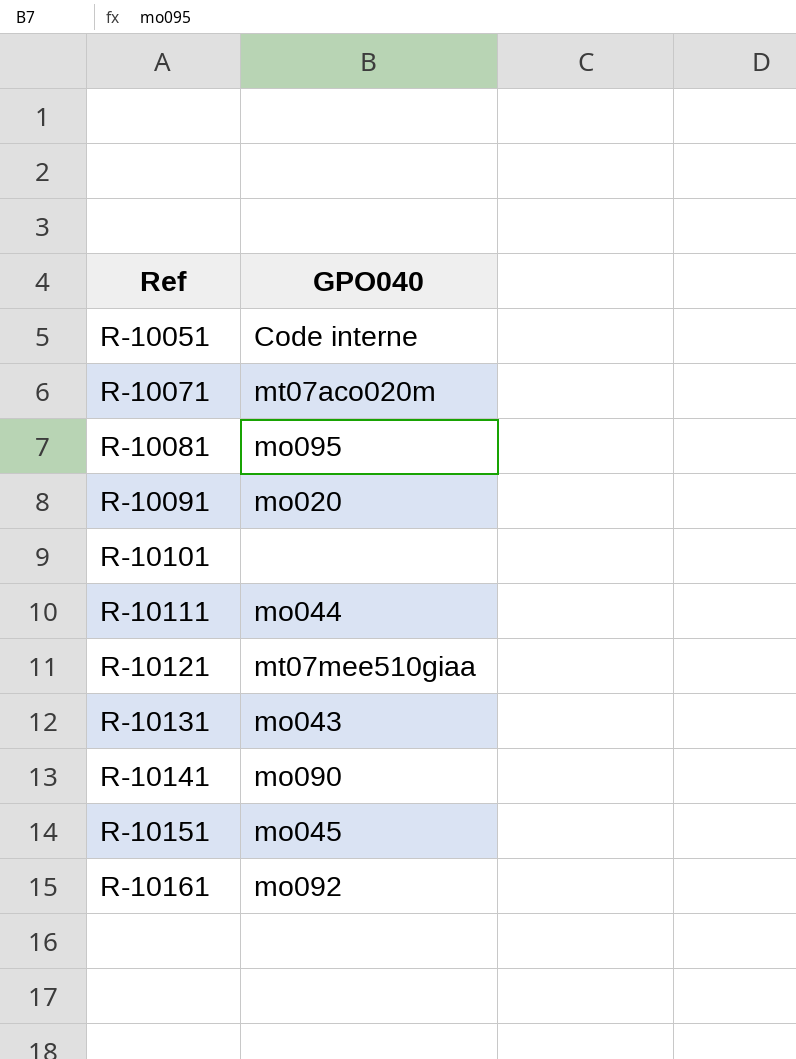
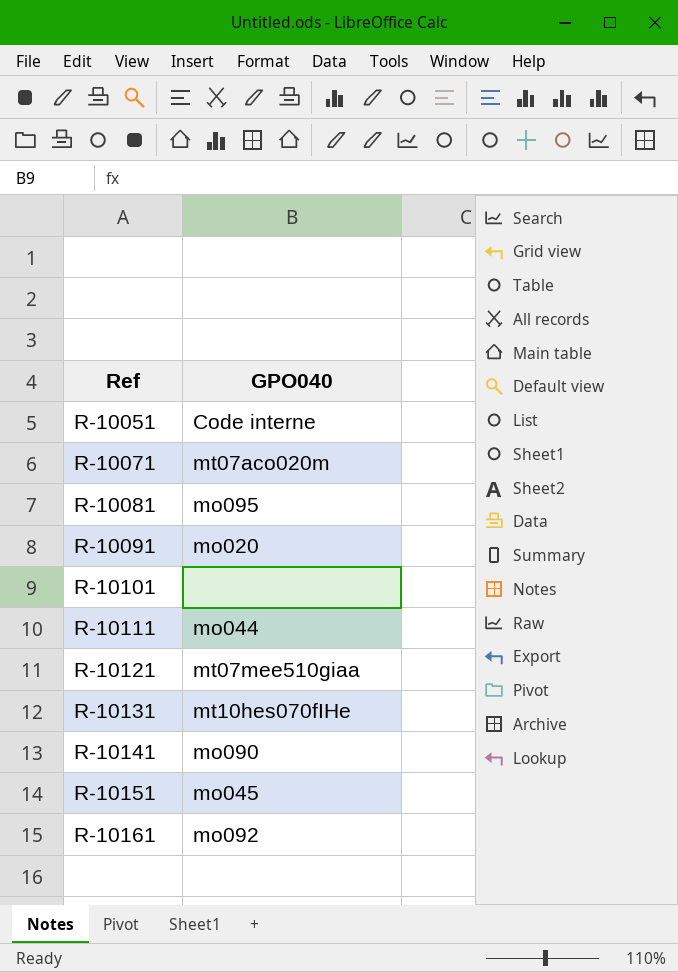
R-10131 | GPO040: mo043 -> mt10hes070fIHe

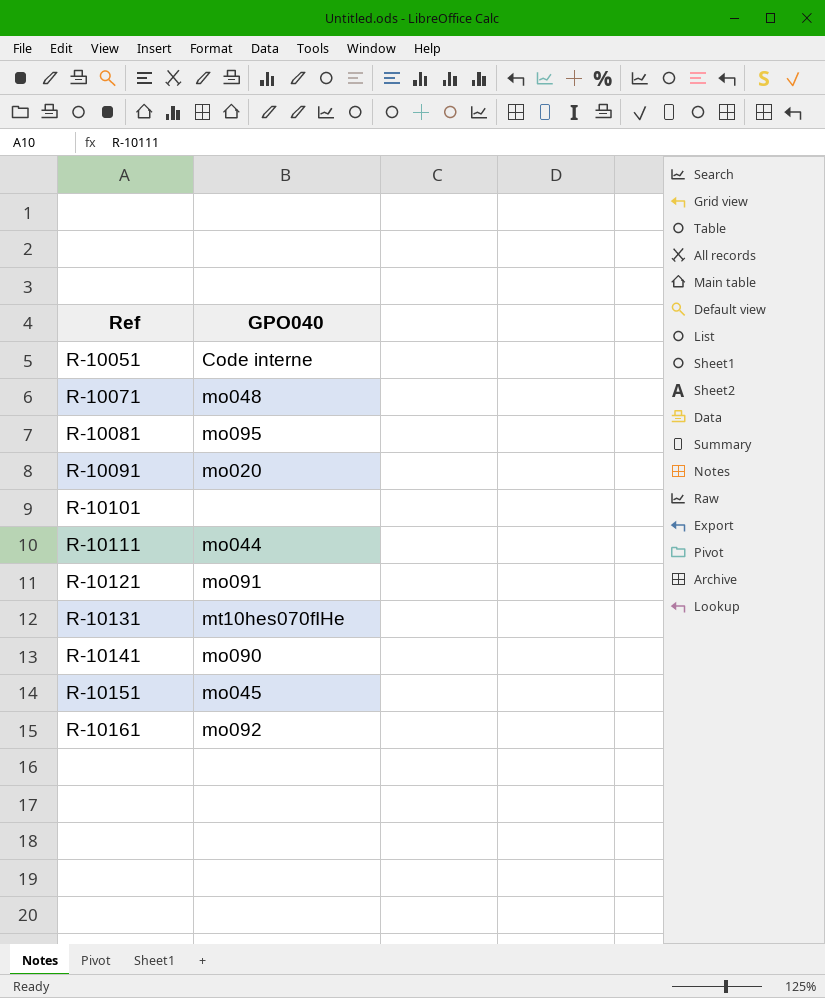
R-10071 | GPO040: mt07aco020m -> mo048
R-10121 | GPO040: mt07mee510giaa -> mo091

